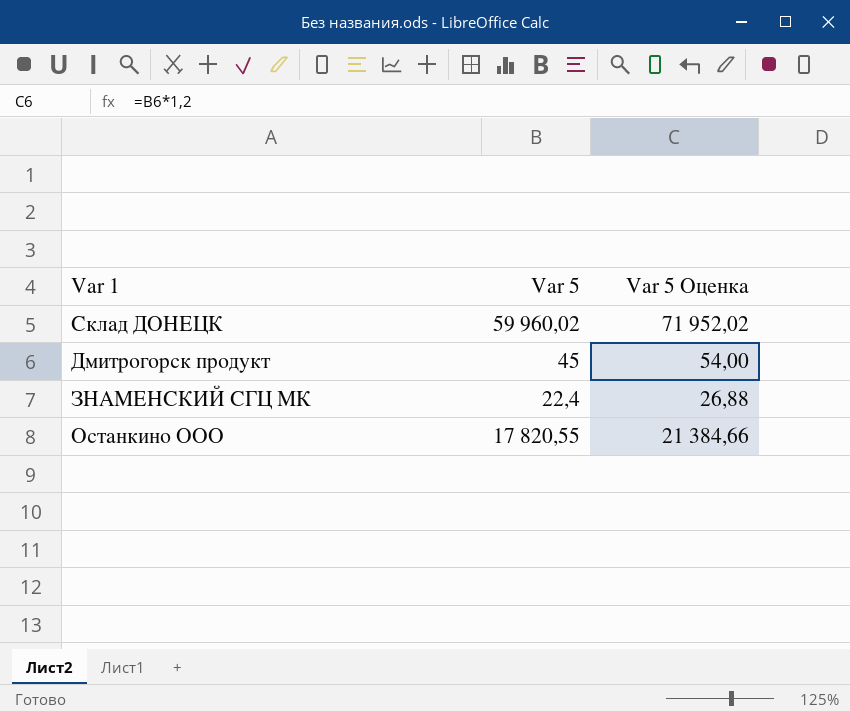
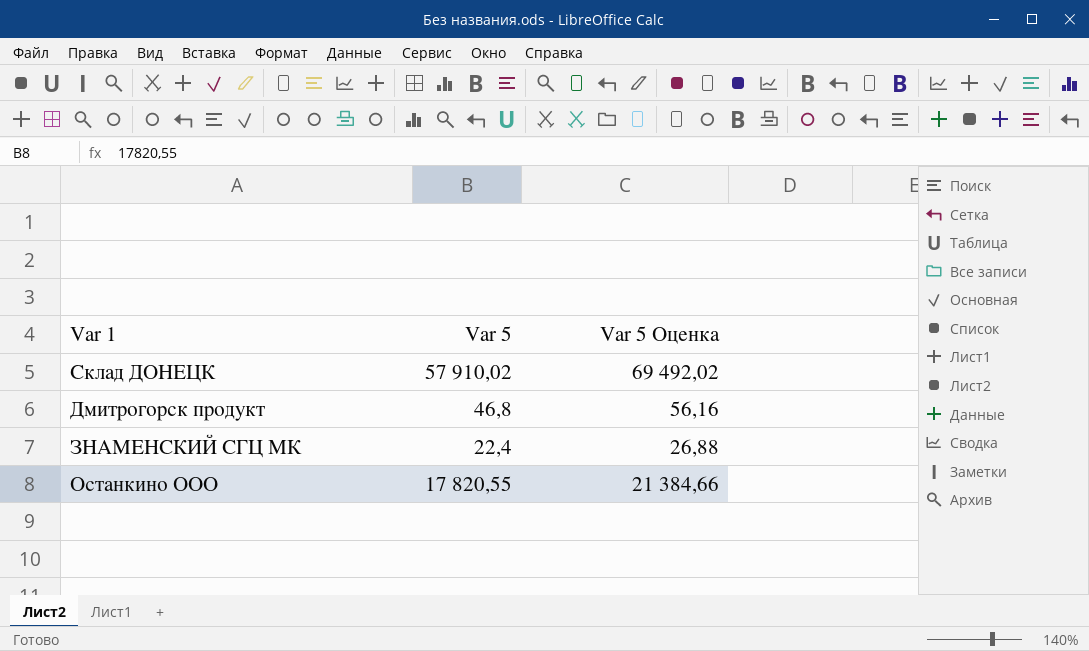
Склад ДОНЕЦК | Var 5: 59 960,02 -> 57 910,02
Склад ДОНЕЦК | Var 5 Оценка: 71 952,02 -> 69 492,02
Дмитрогорск продукт | Var 5: 45 -> 46,8
Дмитрогорск продукт | Var 5 Оценка: 54,00 -> 56,16

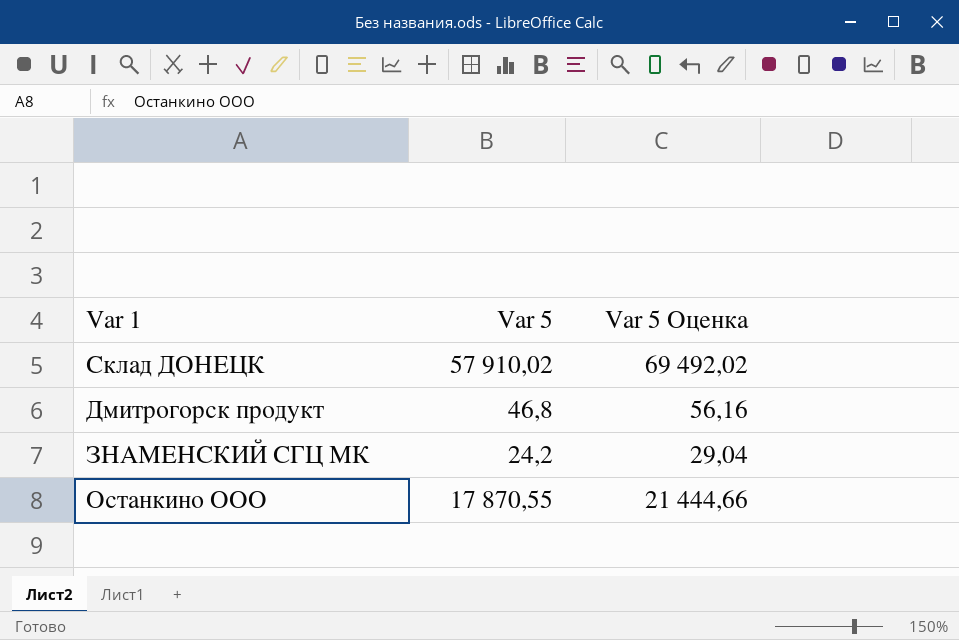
ЗНАМЕНСКИЙ СГЦ МК | Var 5: 22,4 -> 24,2
ЗНАМЕНСКИЙ СГЦ МК | Var 5 Оценка: 26,88 -> 29,04
Останкино ООО | Var 5: 17 820,55 -> 17 870,55
Останкино ООО | Var 5 Оценка: 21 384,66 -> 21 444,66

